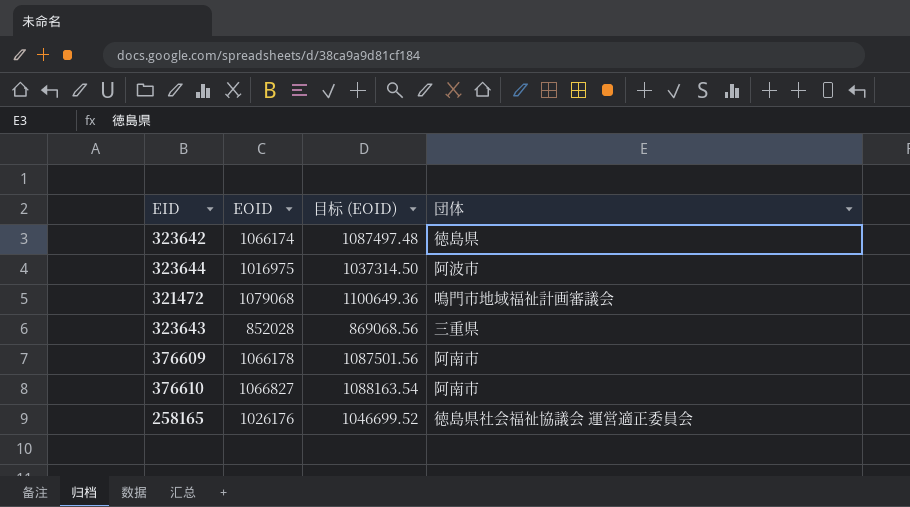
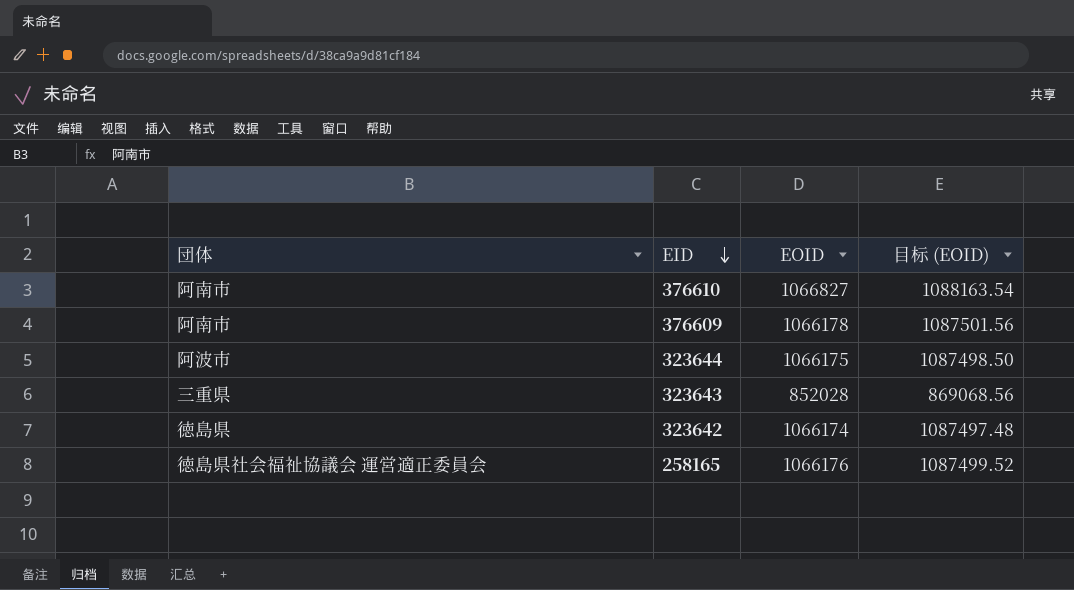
row order: none -> EID descending
column 団体 | position: 4 -> 1
row 321472: 1079068 | 1100649.36 | 鳴門市地域福祉計画審議会 -> none
323644 | EOID: 1016975 -> 1066175
323644 | 目标 (EOID): 1037314.50 -> 1087498.50
258165 | EOID: 1026176 -> 1066176
258165 | 目标 (EOID): 1046699.52 -> 1087499.52

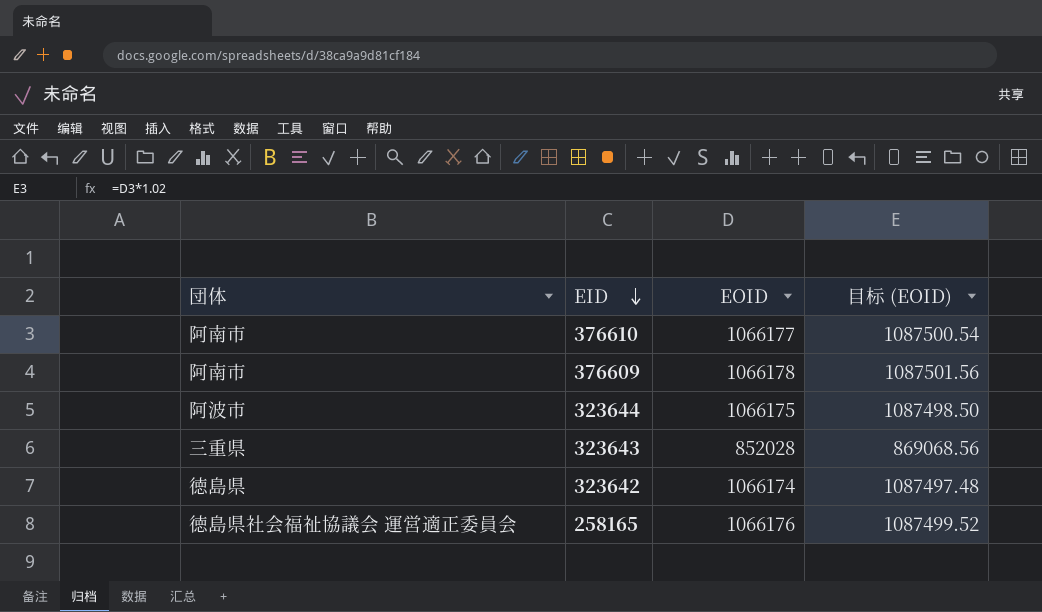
376610 | EOID: 1066827 -> 1066177
376610 | 目标 (EOID): 1088163.54 -> 1087500.54

